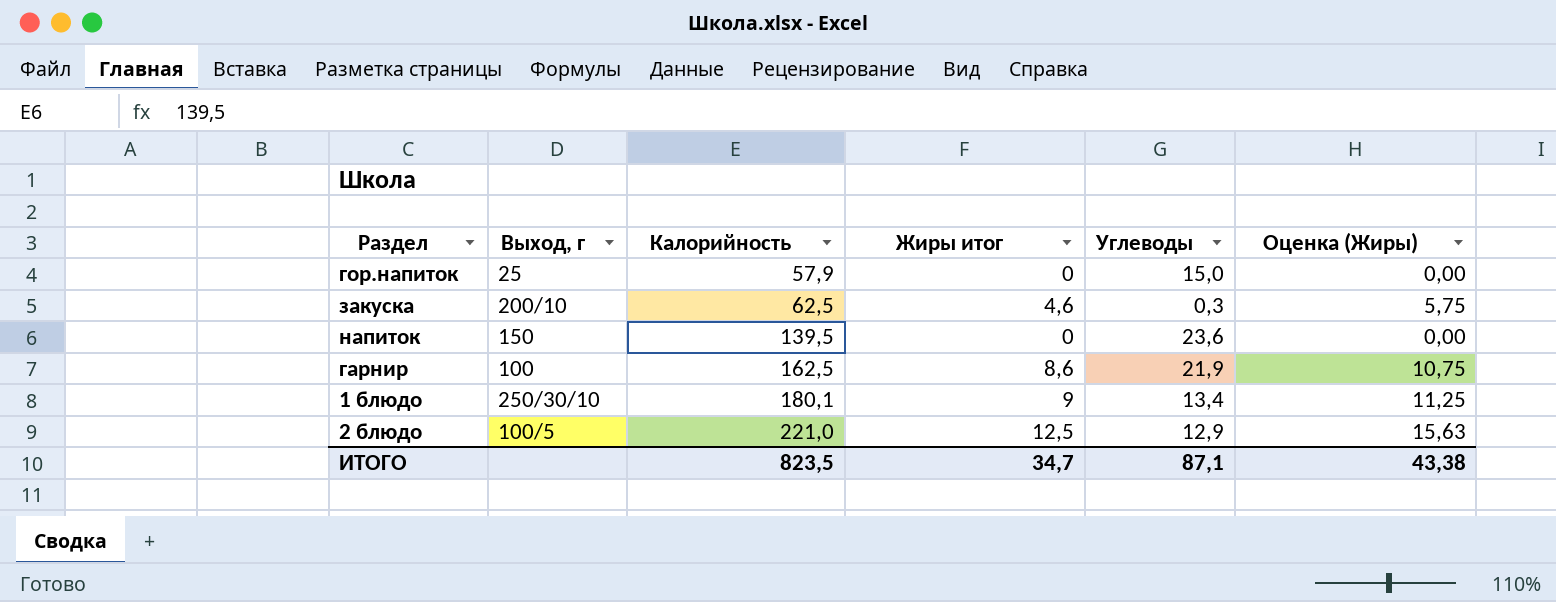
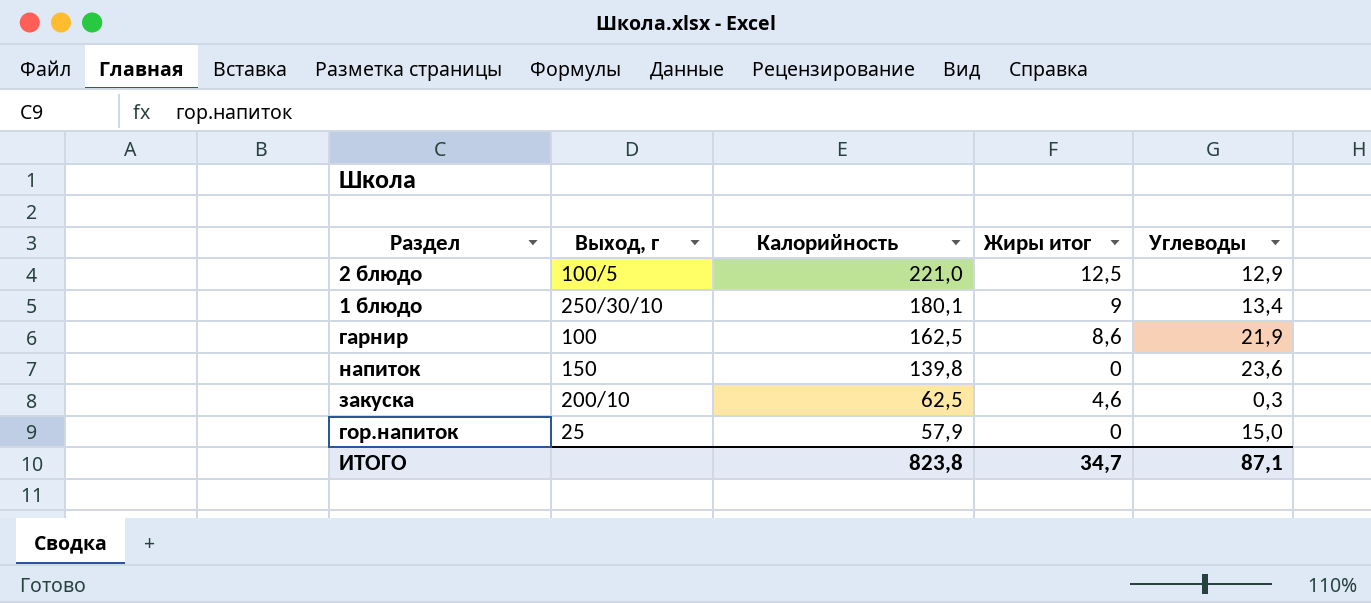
row order: Калорийность ascending -> Калорийность descending
column Оценка (Жиры) | formula: [Жиры итог] * 1,25 -> none
напиток | Калорийность: 139,5 -> 139,8
ИТОГО | Калорийность: 823,5 -> 823,8

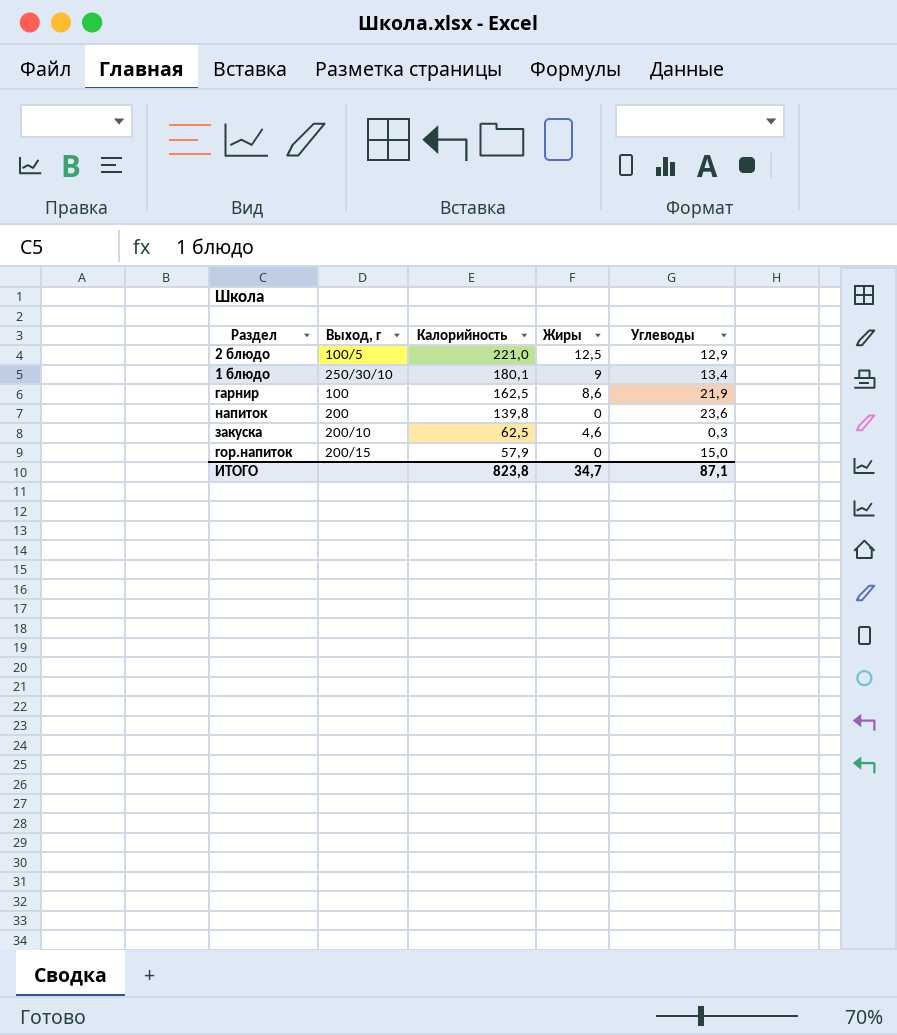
column name: Жиры итог -> Жиры
напиток | Выход, г: 150 -> 200
гор.напиток | Выход, г: 25 -> 200/15

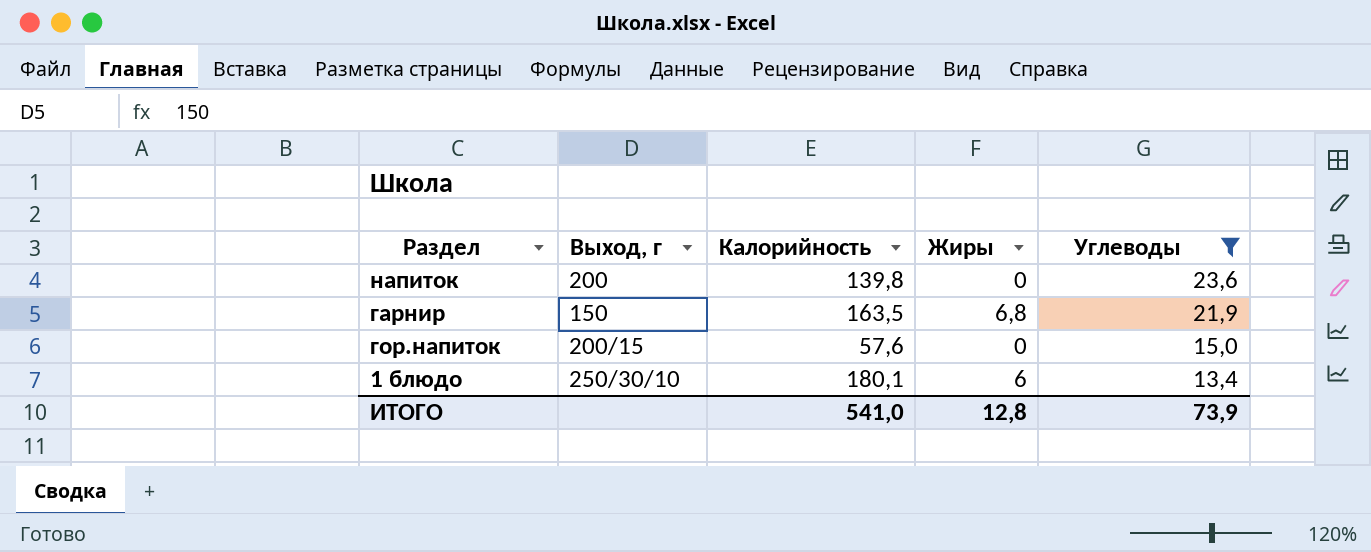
filter: none -> Углеводы >= 13,4
row order: Калорийность descending -> Углеводы descending
гарнир | Выход, г: 100 -> 150
гарнир | Калорийность: 162,5 -> 163,5
гарнир | Жиры: 8,6 -> 6,8
гор.напиток | Калорийность: 57,9 -> 57,6
1 блюдо | Жиры: 9 -> 6
ИТОГО | Калорийность: 823,8 -> 541,0
ИТОГО | Жиры: 34,7 -> 12,8
ИТОГО | Углеводы: 87,1 -> 73,9

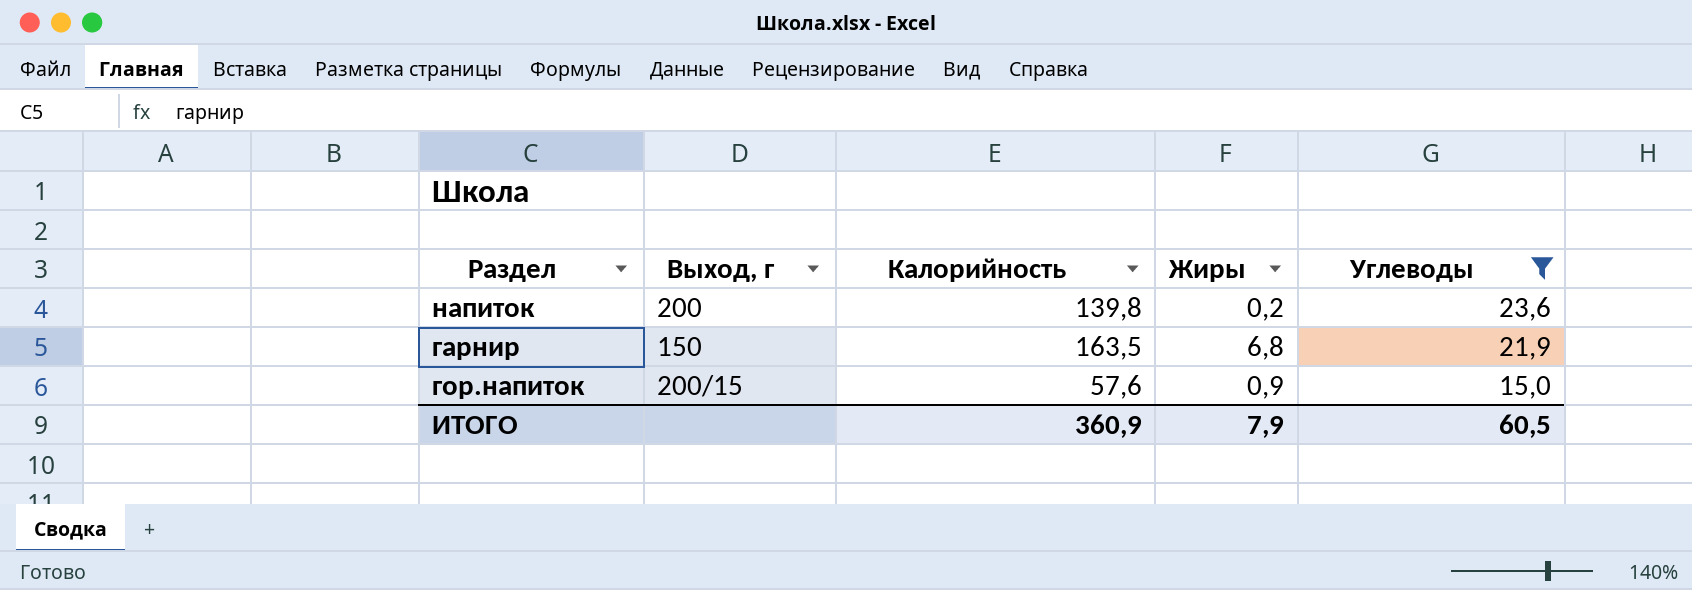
row 1 блюдо: 250/30/10 | 180,1 | 6 | 13,4 -> none
напиток | Жиры: 0 -> 0,2
гор.напиток | Жиры: 0 -> 0,9
ИТОГО | Калорийность: 541,0 -> 360,9
ИТОГО | Жиры: 12,8 -> 7,9
ИТОГО | Углеводы: 73,9 -> 60,5

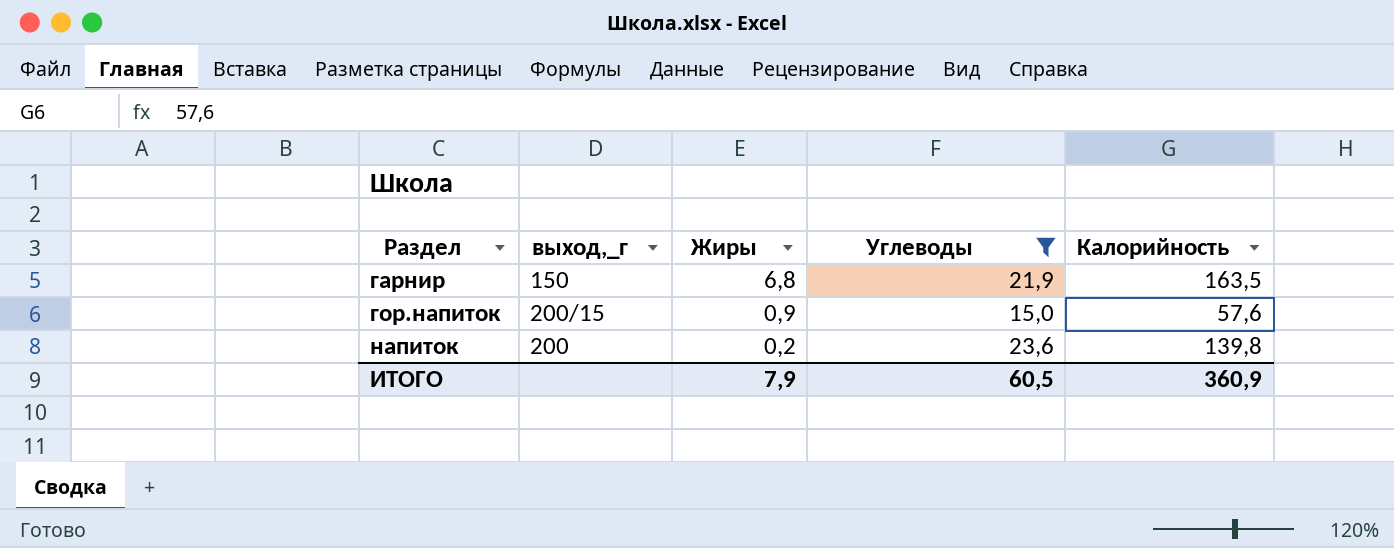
row order: Углеводы descending -> Раздел ascending
column name: Выход, г -> выход,_г
column Калорийность | position: 3 -> 5

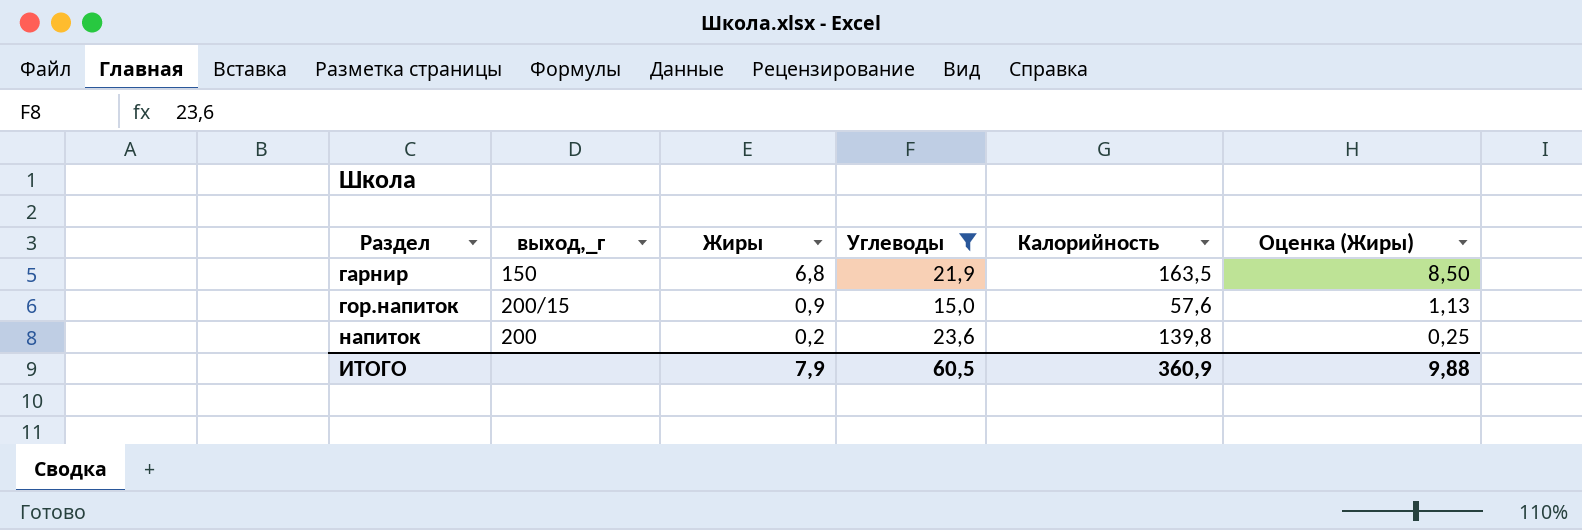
column Оценка (Жиры) | formula: none -> [Жиры] * 1,25

